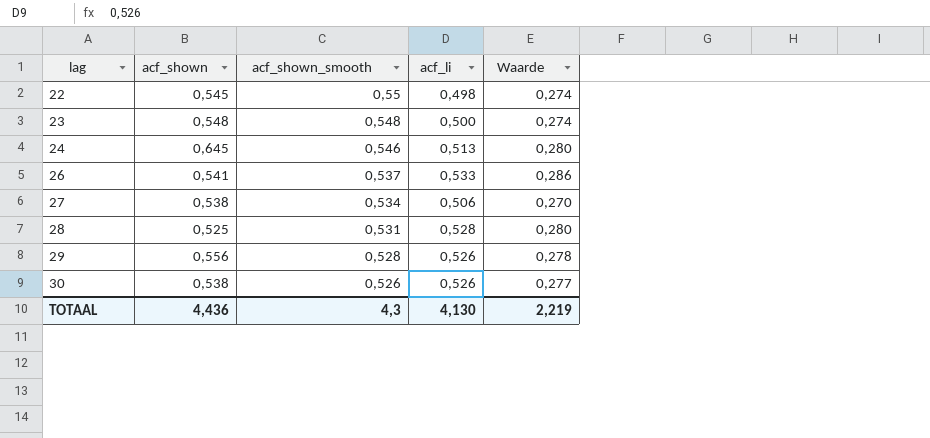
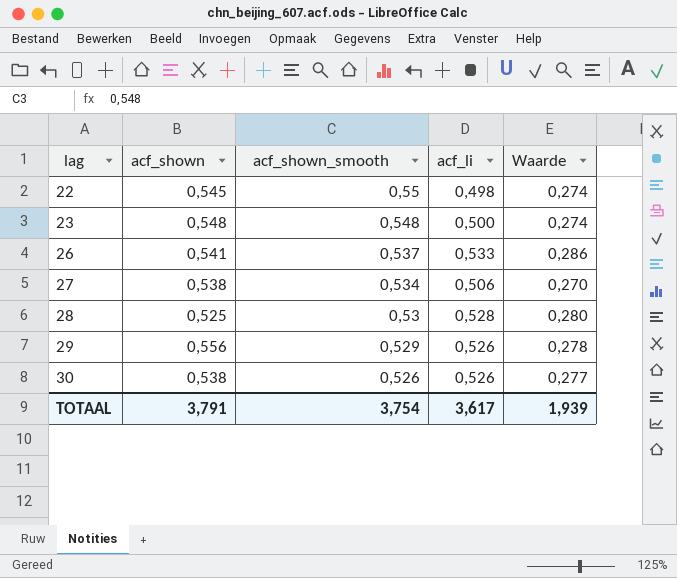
row 24: 0,645 | 0,546 | 0,513 | 0,280 -> none
28 | acf_shown_smooth: 0,531 -> 0,53
29 | acf_shown_smooth: 0,528 -> 0,529
TOTAAL | acf_shown: 4,436 -> 3,791
TOTAAL | acf_shown_smooth: 4,3 -> 3,754
TOTAAL | acf_li: 4,130 -> 3,617
TOTAAL | Waarde: 2,219 -> 1,939

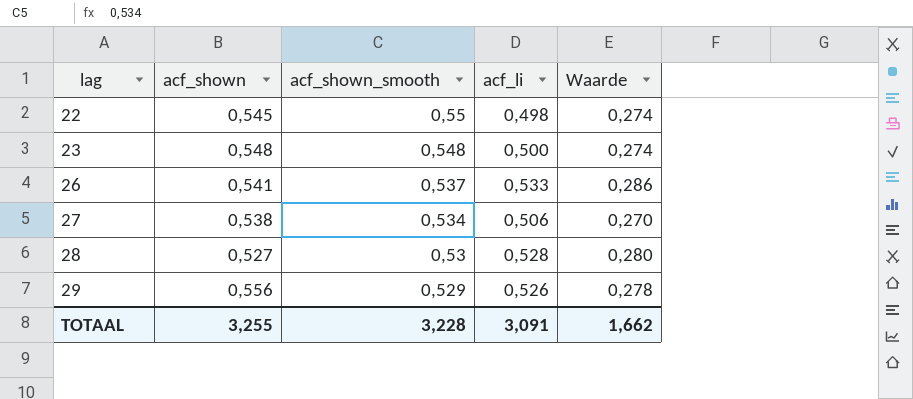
row 30: 0,538 | 0,526 | 0,526 | 0,277 -> none
28 | acf_shown: 0,525 -> 0,527
TOTAAL | acf_shown: 3,791 -> 3,255
TOTAAL | acf_shown_smooth: 3,754 -> 3,228
TOTAAL | acf_li: 3,617 -> 3,091
TOTAAL | Waarde: 1,939 -> 1,662

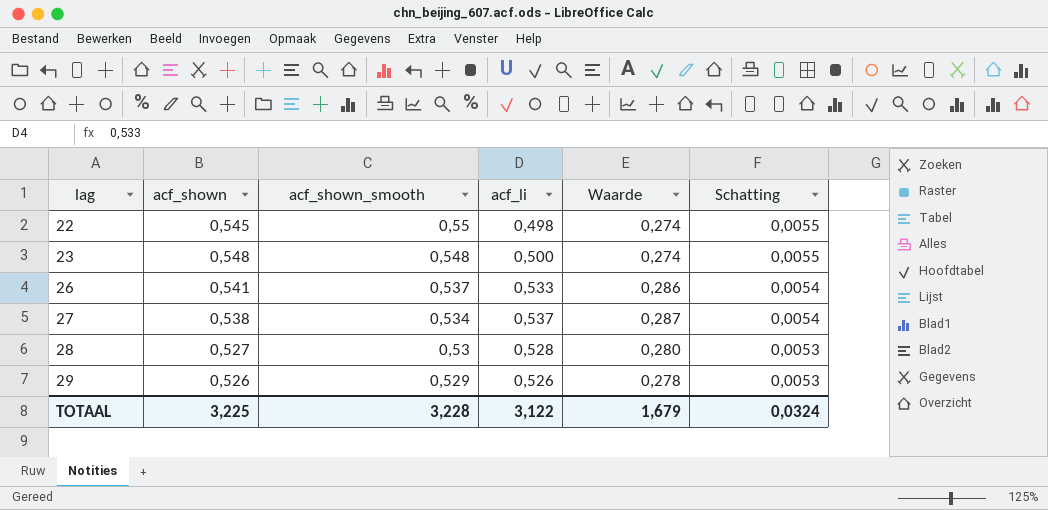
column Schatting | formula: none -> [acf_shown] * 0,01
27 | acf_li: 0,506 -> 0,537
27 | Waarde: 0,270 -> 0,287
29 | acf_shown: 0,556 -> 0,526
TOTAAL | acf_shown: 3,255 -> 3,225
TOTAAL | acf_li: 3,091 -> 3,122
TOTAAL | Waarde: 1,662 -> 1,679

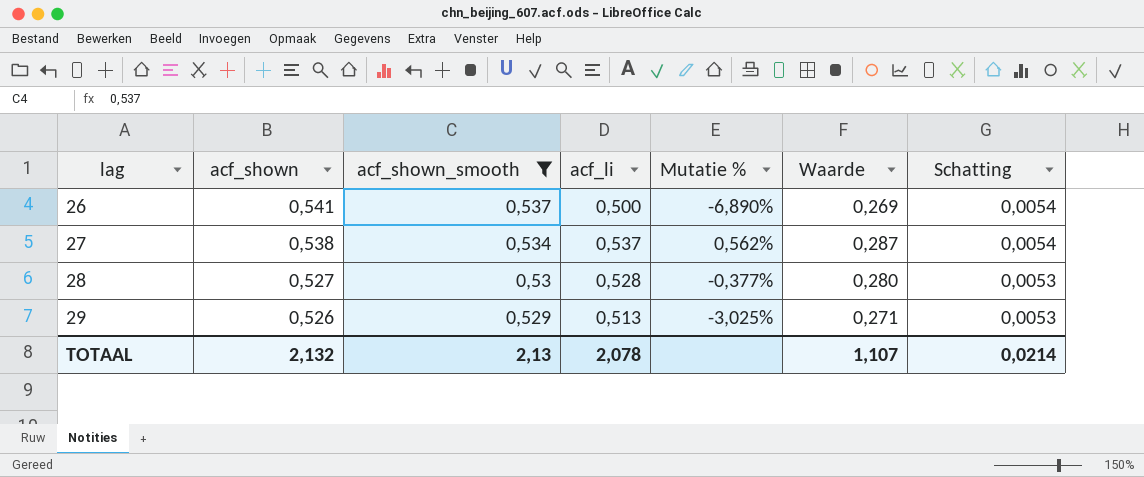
filter: none -> acf_shown_smooth <= 0,537
column Mutatie % | formula: none -> ([acf_li] - [acf_shown_smooth]) / [acf_shown_smooth]
26 | acf_li: 0,533 -> 0,500
26 | Waarde: 0,286 -> 0,269
29 | acf_li: 0,526 -> 0,513
29 | Waarde: 0,278 -> 0,271
TOTAAL | acf_shown: 3,225 -> 2,132
TOTAAL | acf_shown_smooth: 3,228 -> 2,13
TOTAAL | acf_li: 3,122 -> 2,078
TOTAAL | Waarde: 1,679 -> 1,107
TOTAAL | Schatting: 0,0324 -> 0,0214

